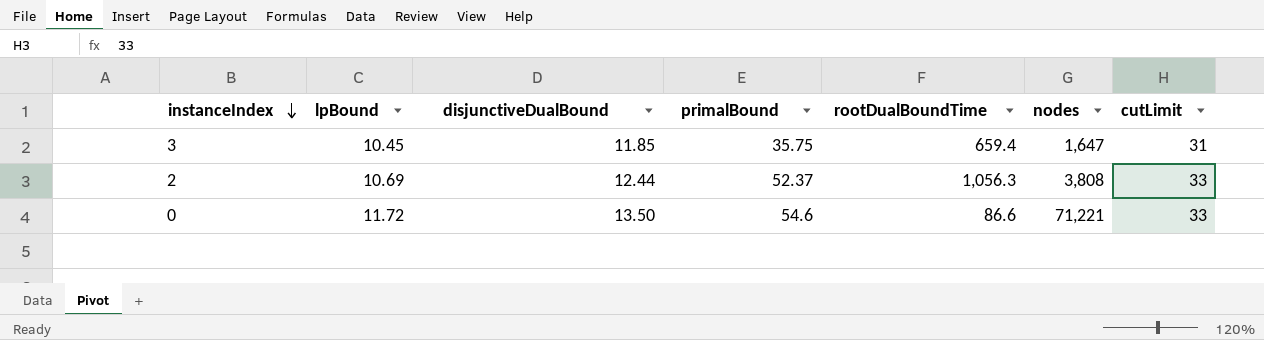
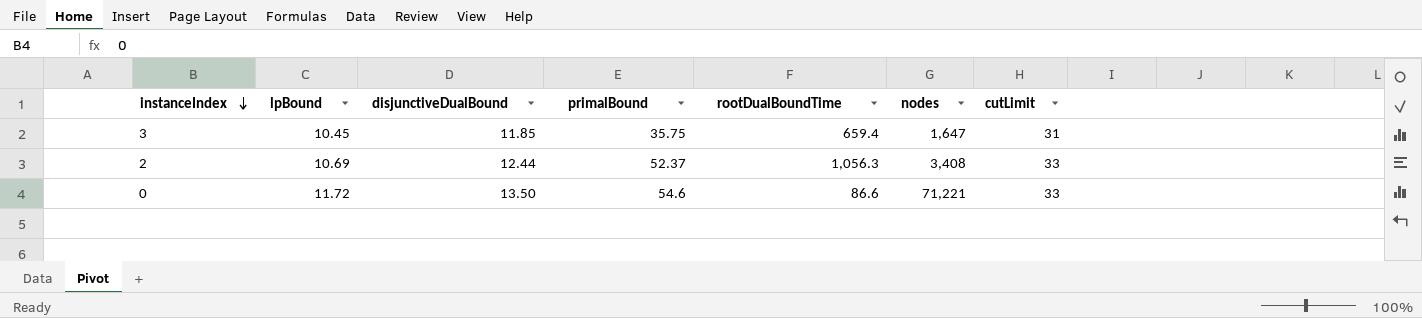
2 | nodes: 3,808 -> 3,408

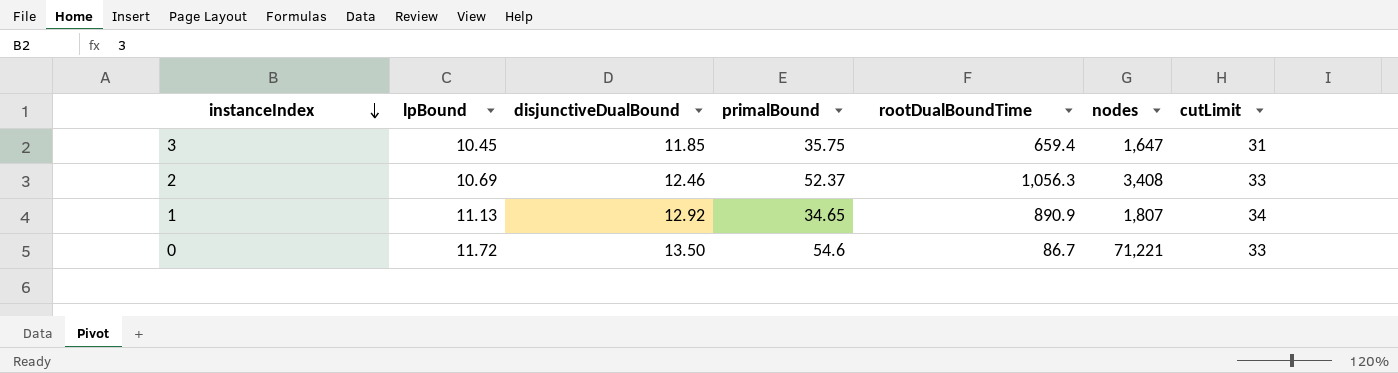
2 | disjunctiveDualBound: 12.44 -> 12.46
row 1: none -> 11.13 | 12.92 | 34.65 | 890.9 | 1,807 | 34
0 | rootDualBoundTime: 86.6 -> 86.7

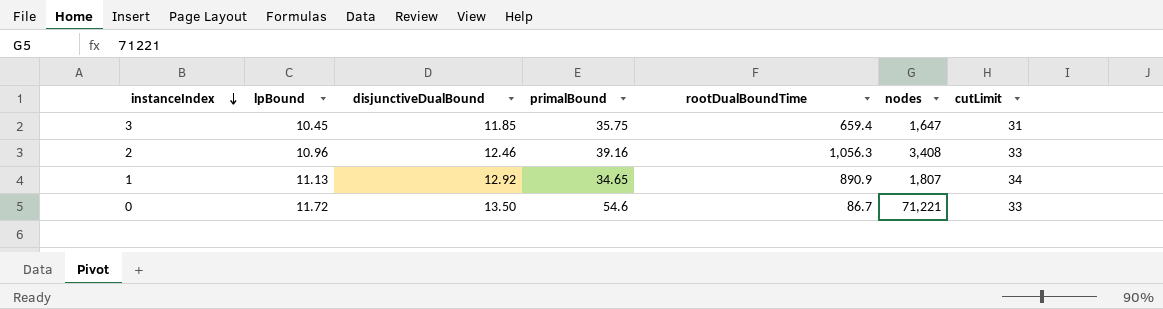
2 | lpBound: 10.69 -> 10.96
2 | primalBound: 52.37 -> 39.16

